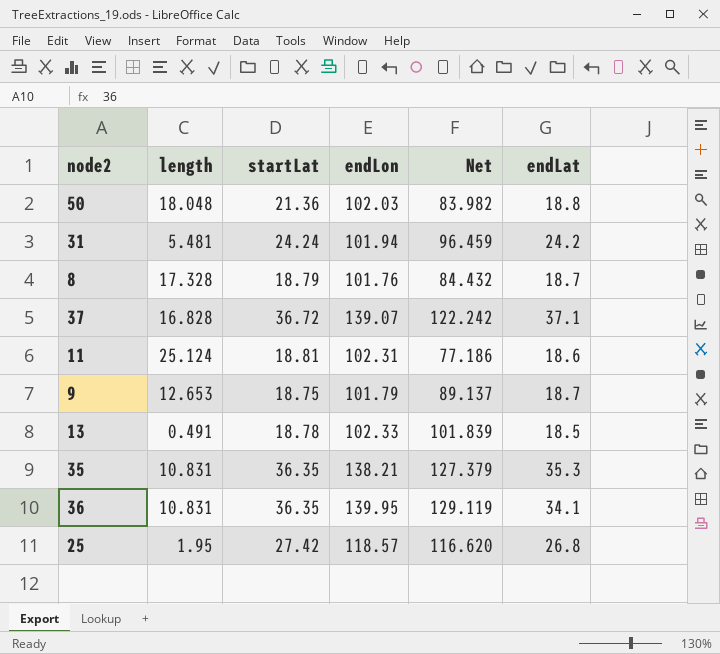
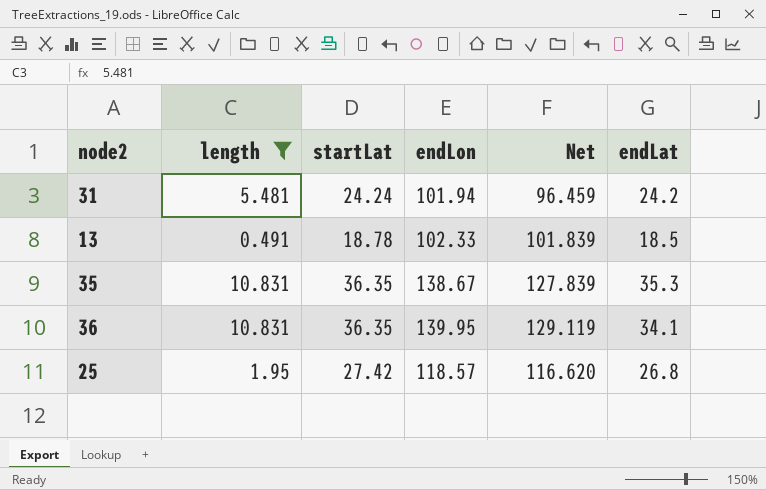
filter: none -> length <= 10.831
35 | endLon: 138.21 -> 138.67
35 | Net: 127.379 -> 127.839

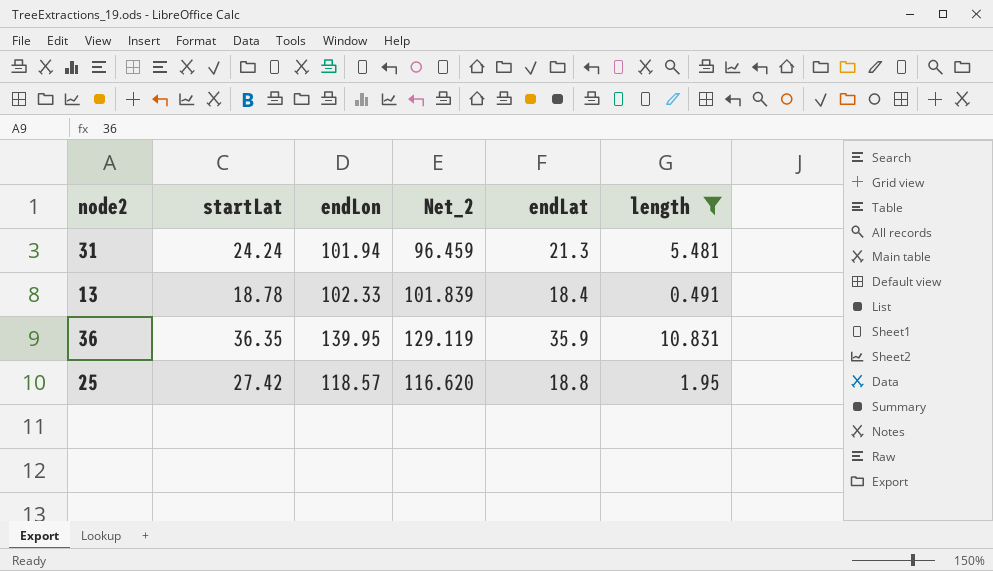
column name: Net -> Net_2
column length | position: 2 -> 6
row 35: 10.831 | 36.35 | 138.67 | 127.839 | 35.3 -> none
31 | endLat: 24.2 -> 21.3
13 | endLat: 18.5 -> 18.4
36 | endLat: 34.1 -> 35.9
25 | endLat: 26.8 -> 18.8

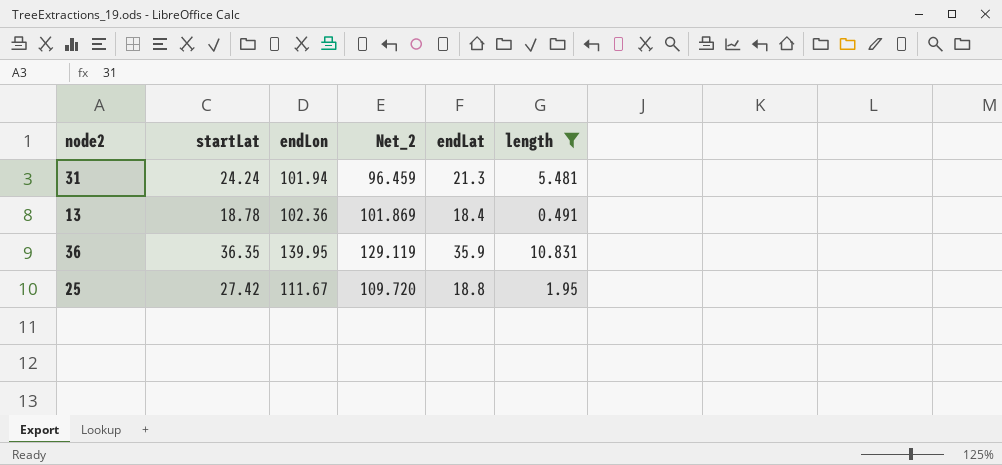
13 | endLon: 102.33 -> 102.36
13 | Net_2: 101.839 -> 101.869
25 | endLon: 118.57 -> 111.67
25 | Net_2: 116.620 -> 109.720

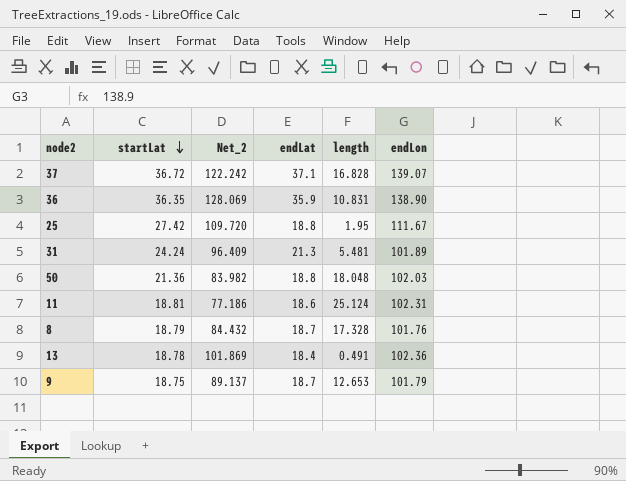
filter: length <= 10.831 -> none
row order: none -> startLat descending
column endLon | position: 3 -> 6
36 | Net_2: 129.119 -> 128.069
36 | endLon: 139.95 -> 138.90
31 | Net_2: 96.459 -> 96.409
31 | endLon: 101.94 -> 101.89

